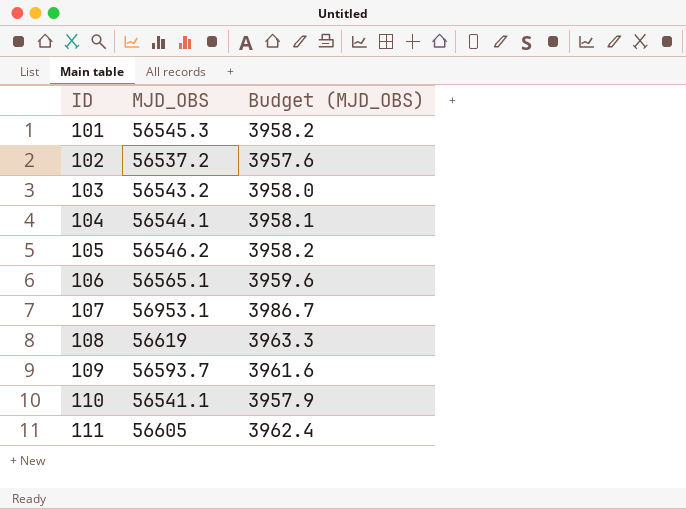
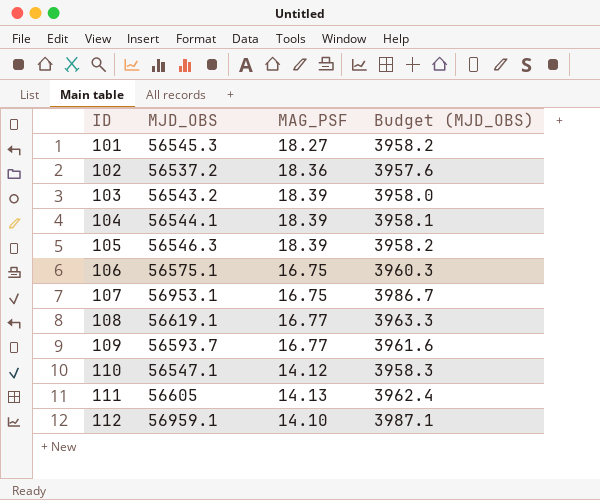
column MAG_PSF | position: none -> 3
105 | MJD_OBS: 56546.2 -> 56546.3
106 | MJD_OBS: 56565.1 -> 56575.1
106 | Budget (MJD_OBS): 3959.6 -> 3960.3
108 | MJD_OBS: 56619 -> 56619.1
110 | MJD_OBS: 56541.1 -> 56547.1
110 | Budget (MJD_OBS): 3957.9 -> 3958.3
row 112: none -> 56959.1 | 14.10 | 3987.1

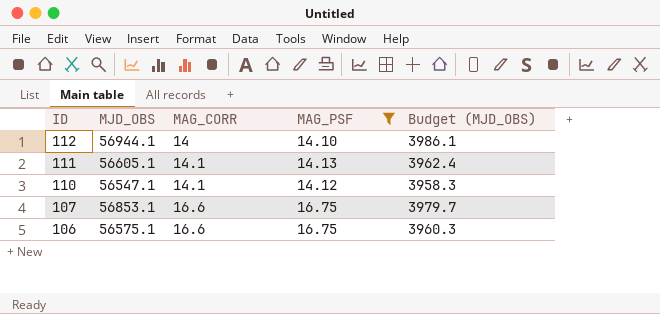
filter: none -> MAG_PSF <= 16.75
row order: ID ascending -> ID descending
column MAG_CORR | position: none -> 3
112 | MJD_OBS: 56959.1 -> 56944.1
112 | Budget (MJD_OBS): 3987.1 -> 3986.1
111 | MJD_OBS: 56605 -> 56605.1
107 | MJD_OBS: 56953.1 -> 56853.1
107 | Budget (MJD_OBS): 3986.7 -> 3979.7

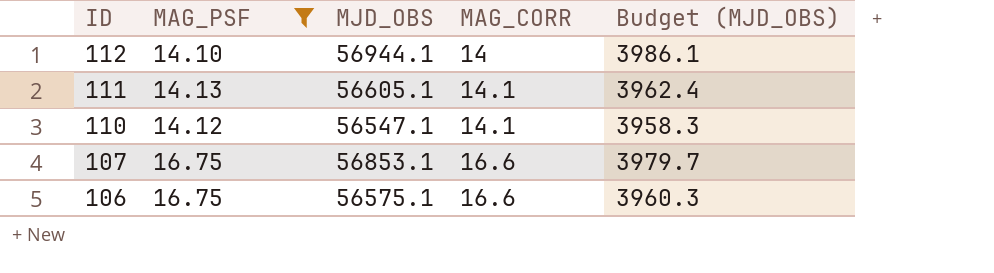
column MAG_PSF | position: 4 -> 2

